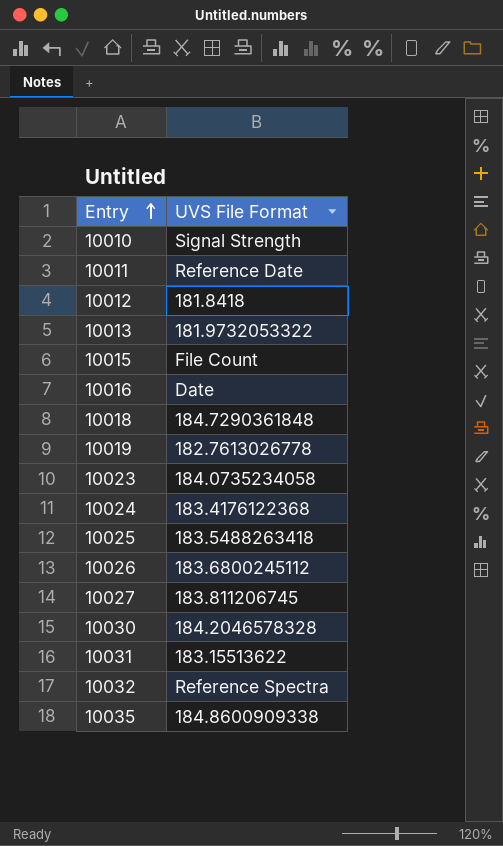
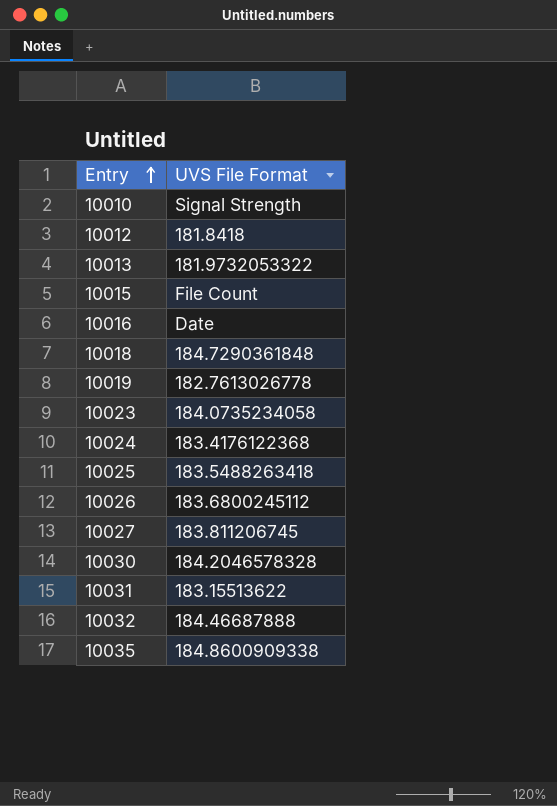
row 10011: Reference Date -> none
10032 | UVS File Format: Reference Spectra -> 184.46687888

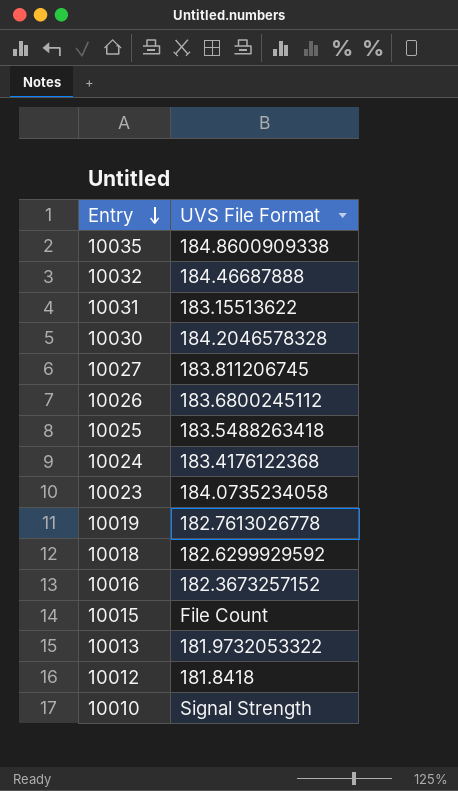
row order: Entry ascending -> Entry descending
10018 | UVS File Format: 184.7290361848 -> 182.6299929592
10016 | UVS File Format: Date -> 182.3673257152

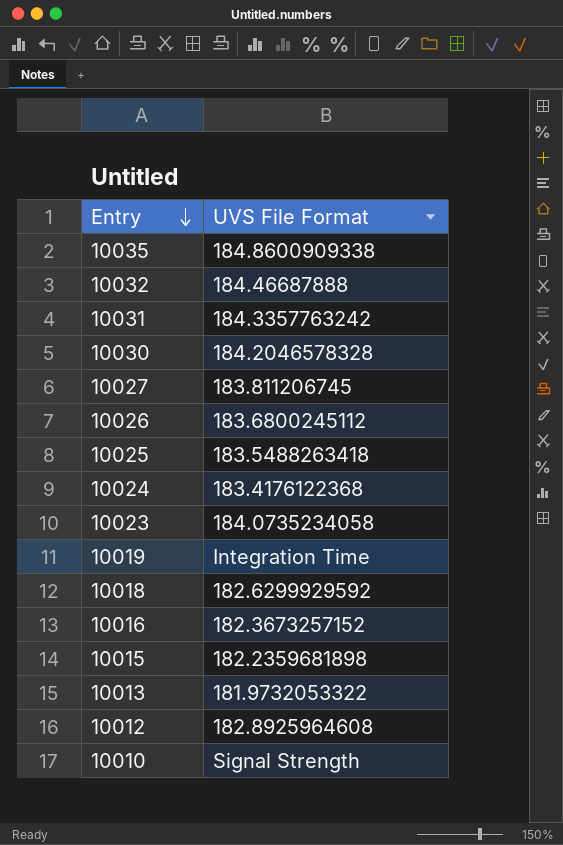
10031 | UVS File Format: 183.15513622 -> 184.3357763242
10019 | UVS File Format: 182.7613026778 -> Integration Time
10015 | UVS File Format: File Count -> 182.2359681898
10012 | UVS File Format: 181.8418 -> 182.8925964608

